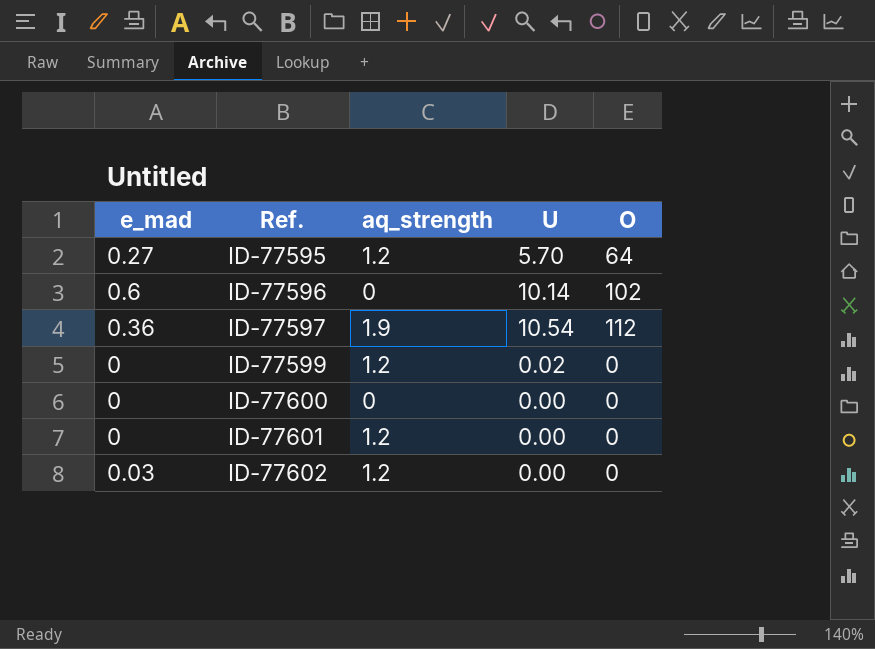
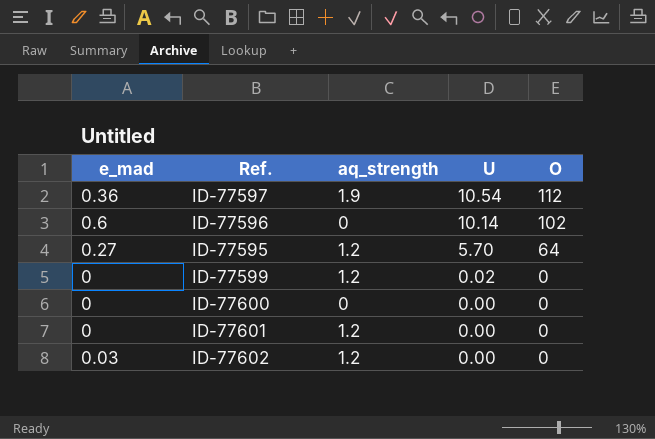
row order: Ref. ascending -> U descending

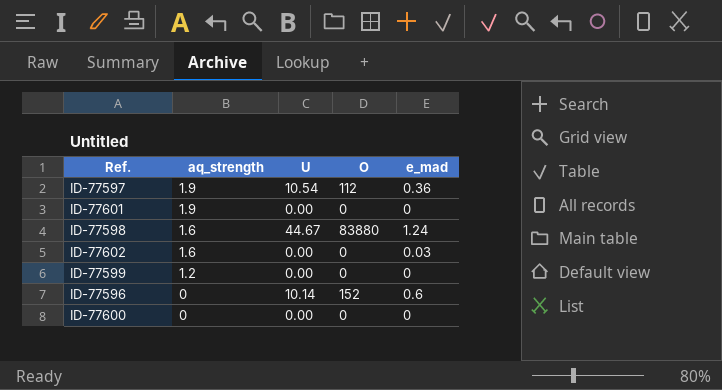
row order: U descending -> aq_strength descending
column e_mad | position: 1 -> 5
row ID-77595: 0.27 | 1.2 | 5.70 | 64 -> none
ID-77601 | aq_strength: 1.2 -> 1.9
row ID-77598: none -> 1.6 | 44.67 | 83880 | 1.24
ID-77602 | aq_strength: 1.2 -> 1.6
ID-77599 | U: 0.02 -> 0.00
ID-77596 | O: 102 -> 152

